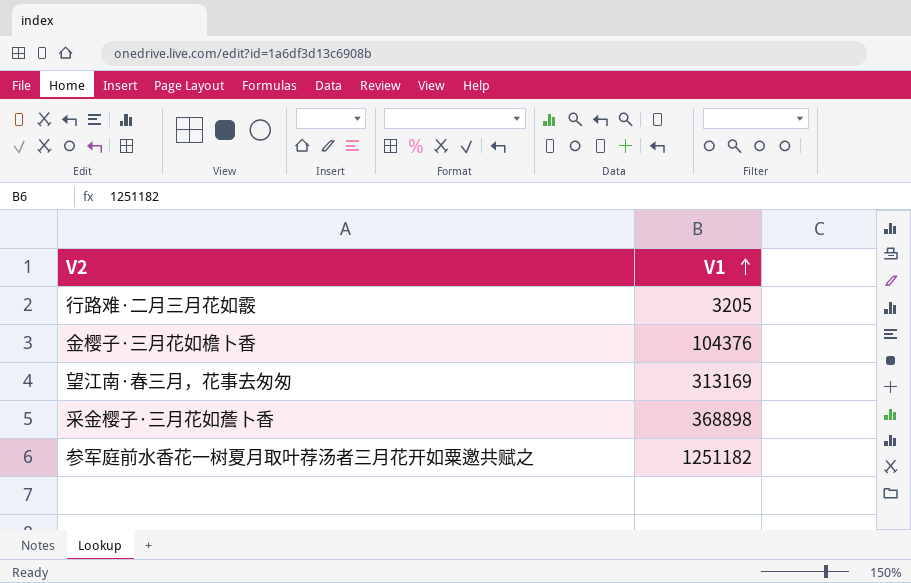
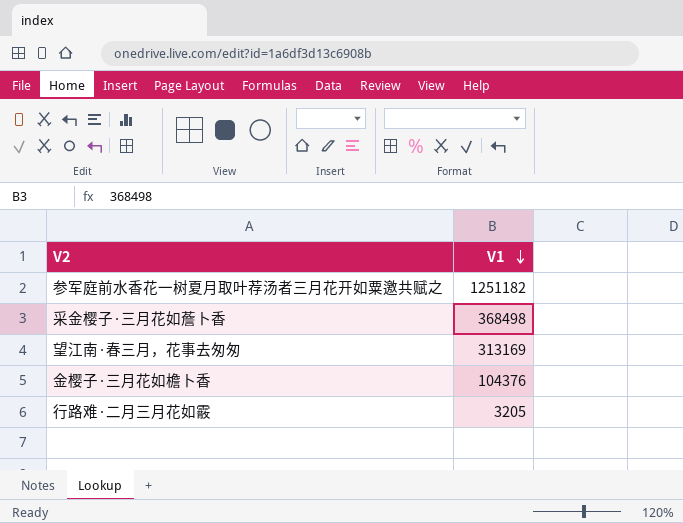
row order: V1 ascending -> V1 descending
采金樱子·三月花如薝卜香 | V1: 368898 -> 368498

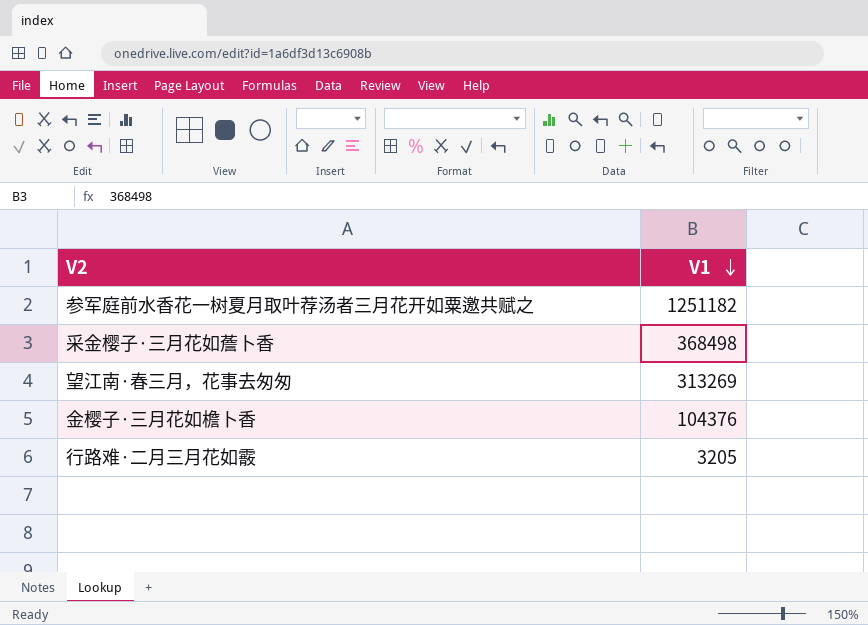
望江南·春三月，花事去匆匆 | V1: 313169 -> 313269

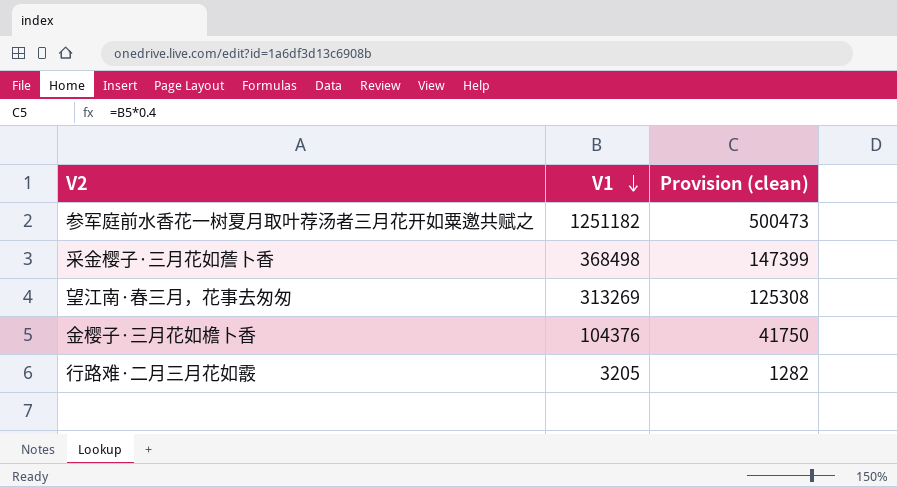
column Provision (clean) | formula: none -> [V1] * 0.4

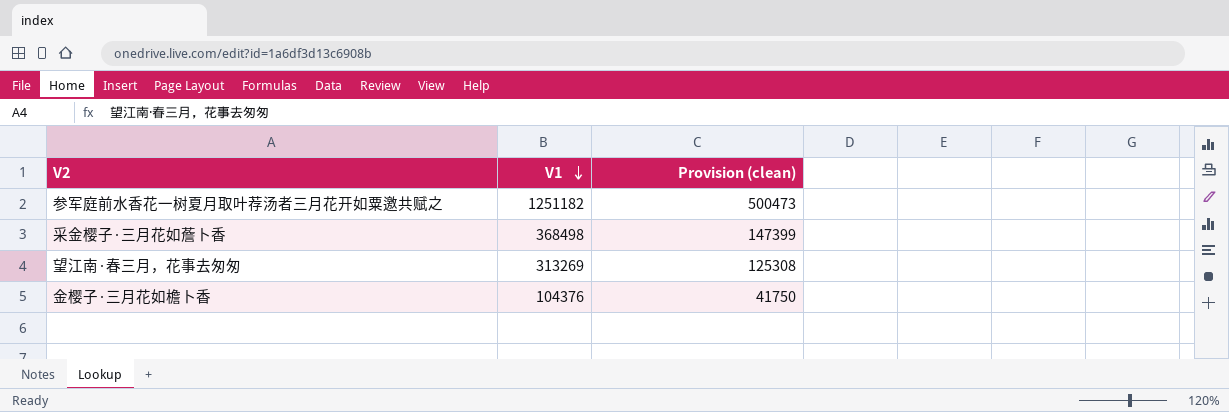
row 行路难·二月三月花如霰: 3205 | 1282 -> none

